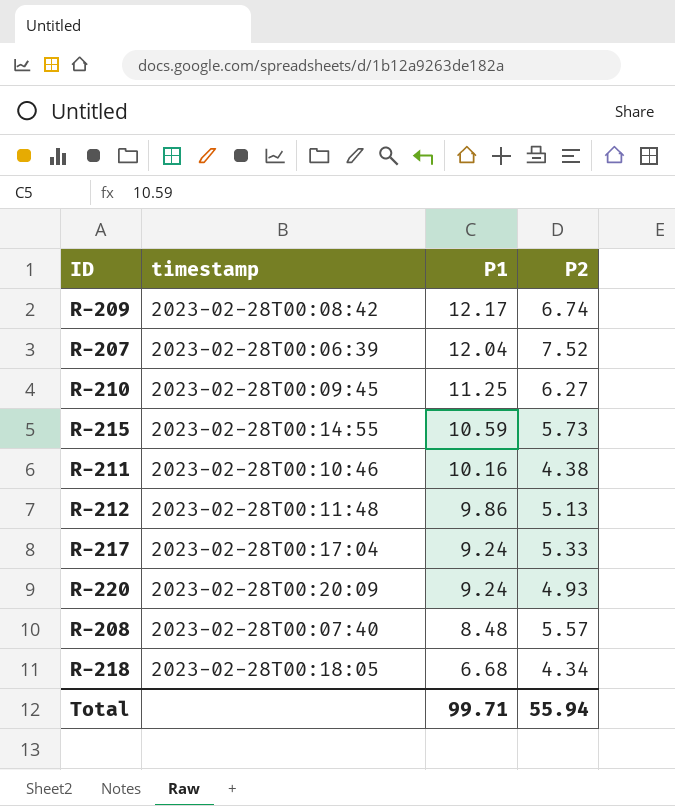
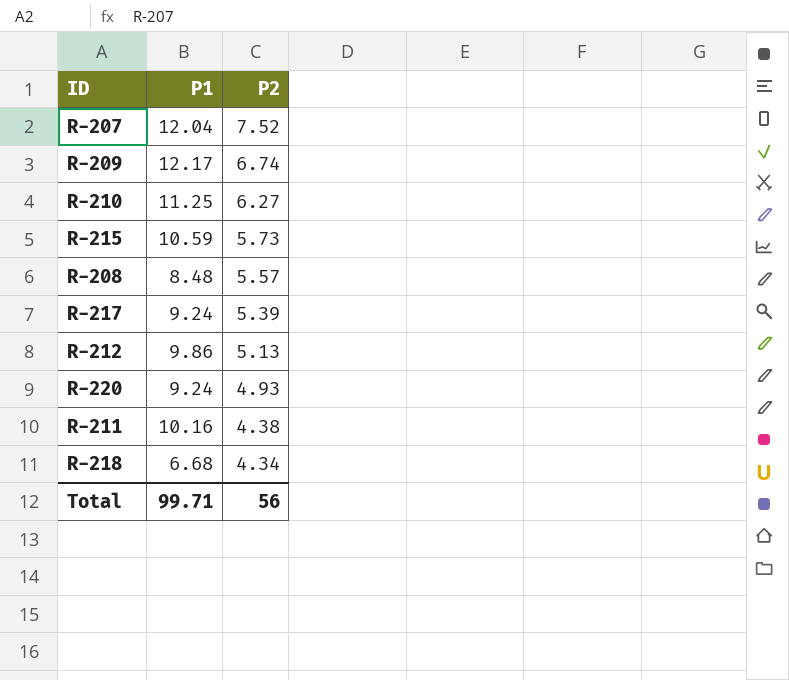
row order: P1 descending -> P2 descending
column timestamp | position: 2 -> none
R-217 | P2: 5.33 -> 5.39
Total | P2: 55.94 -> 56

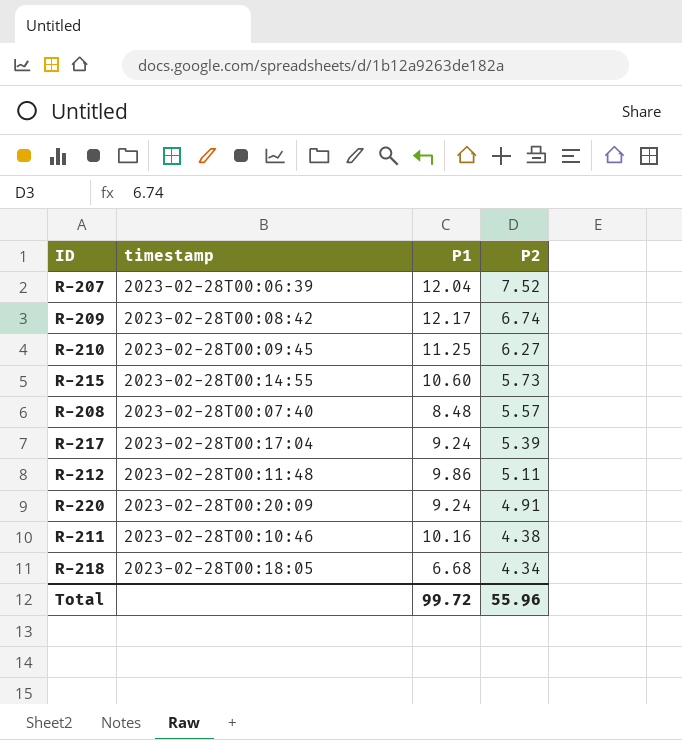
column timestamp | position: none -> 2
R-215 | P1: 10.59 -> 10.60
R-212 | P2: 5.13 -> 5.11
R-220 | P2: 4.93 -> 4.91
Total | P1: 99.71 -> 99.72
Total | P2: 56 -> 55.96

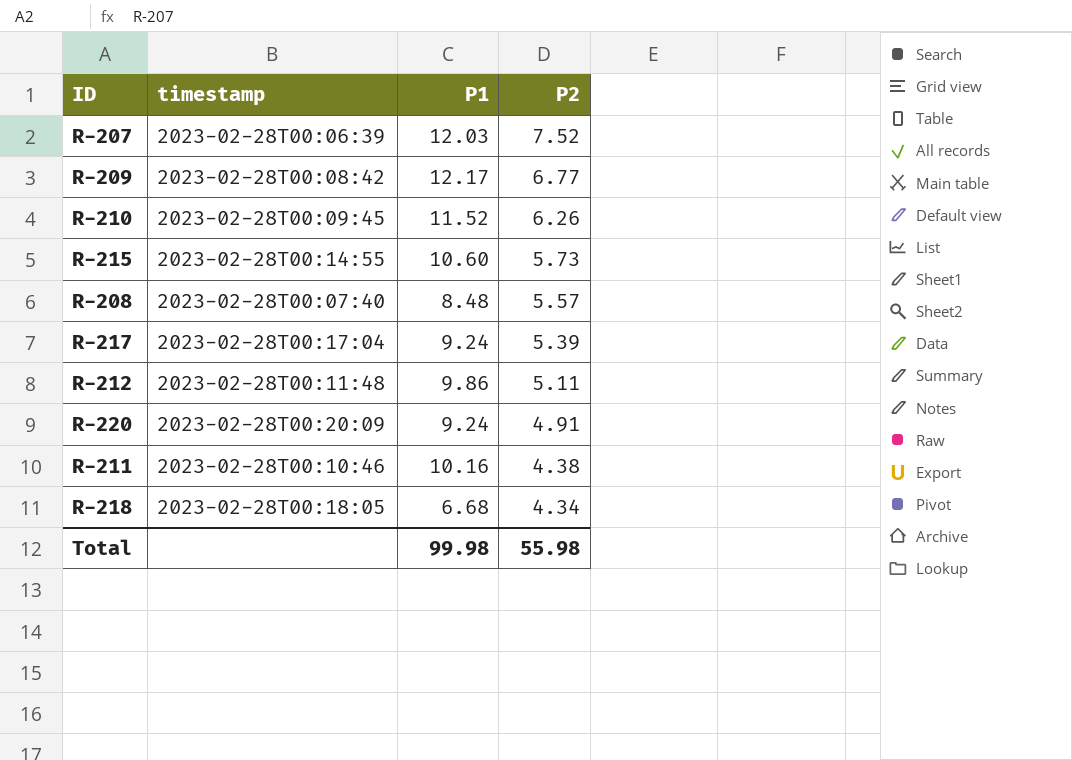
R-207 | P1: 12.04 -> 12.03
R-209 | P2: 6.74 -> 6.77
R-210 | P1: 11.25 -> 11.52
R-210 | P2: 6.27 -> 6.26
Total | P1: 99.72 -> 99.98
Total | P2: 55.96 -> 55.98

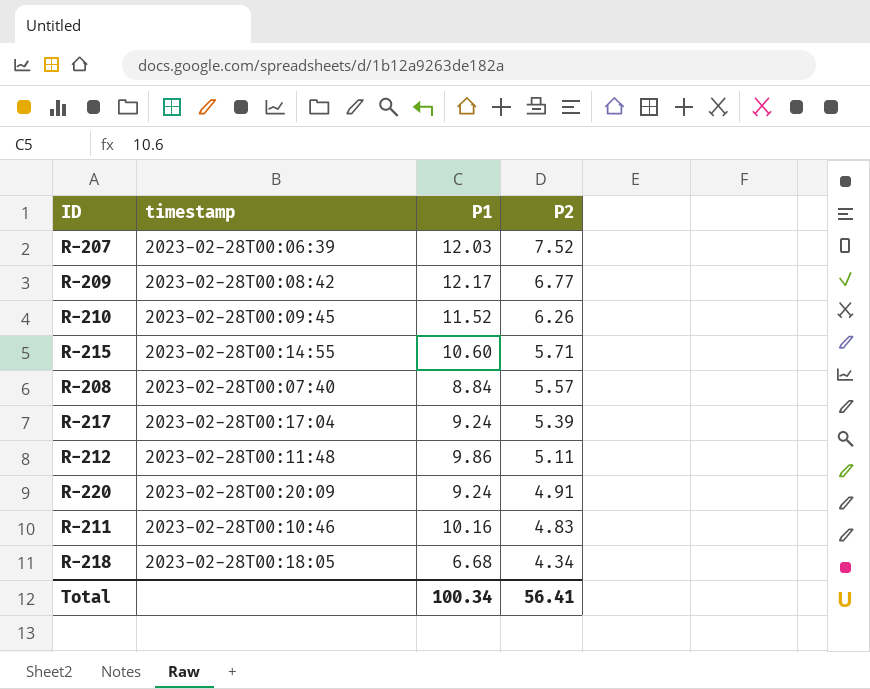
R-215 | P2: 5.73 -> 5.71
R-208 | P1: 8.48 -> 8.84
R-211 | P2: 4.38 -> 4.83
Total | P1: 99.98 -> 100.34
Total | P2: 55.98 -> 56.41

